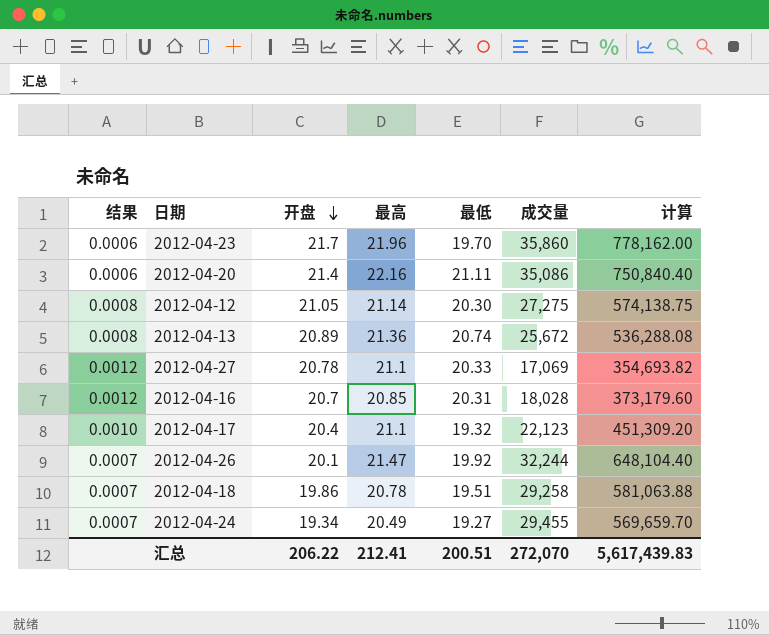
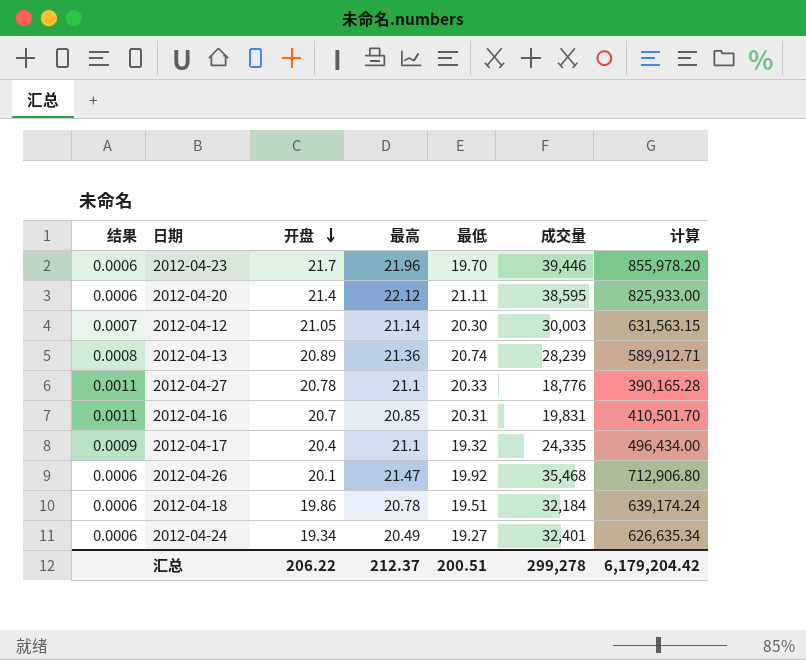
2012-04-23 | 成交量: 35,860 -> 39,446
2012-04-23 | 计算: 778,162.00 -> 855,978.20
2012-04-20 | 最高: 22.16 -> 22.12
2012-04-20 | 成交量: 35,086 -> 38,595
2012-04-20 | 计算: 750,840.40 -> 825,933.00
2012-04-12 | 结果: 0.0008 -> 0.0007
2012-04-12 | 成交量: 27,275 -> 30,003
2012-04-12 | 计算: 574,138.75 -> 631,563.15
2012-04-13 | 成交量: 25,672 -> 28,239
2012-04-13 | 计算: 536,288.08 -> 589,912.71
2012-04-27 | 结果: 0.0012 -> 0.0011
2012-04-27 | 成交量: 17,069 -> 18,776
2012-04-27 | 计算: 354,693.82 -> 390,165.28
2012-04-16 | 结果: 0.0012 -> 0.0011
2012-04-16 | 成交量: 18,028 -> 19,831
2012-04-16 | 计算: 373,179.60 -> 410,501.70
2012-04-17 | 结果: 0.0010 -> 0.0009
2012-04-17 | 成交量: 22,123 -> 24,335
2012-04-17 | 计算: 451,309.20 -> 496,434.00
2012-04-26 | 结果: 0.0007 -> 0.0006
2012-04-26 | 成交量: 32,244 -> 35,468
2012-04-26 | 计算: 648,104.40 -> 712,906.80
2012-04-18 | 结果: 0.0007 -> 0.0006
2012-04-18 | 成交量: 29,258 -> 32,184
2012-04-18 | 计算: 581,063.88 -> 639,174.24
2012-04-24 | 结果: 0.0007 -> 0.0006
2012-04-24 | 成交量: 29,455 -> 32,401
2012-04-24 | 计算: 569,659.70 -> 626,635.34
汇总 | 最高: 212.41 -> 212.37
汇总 | 成交量: 272,070 -> 299,278
汇总 | 计算: 5,617,439.83 -> 6,179,204.42

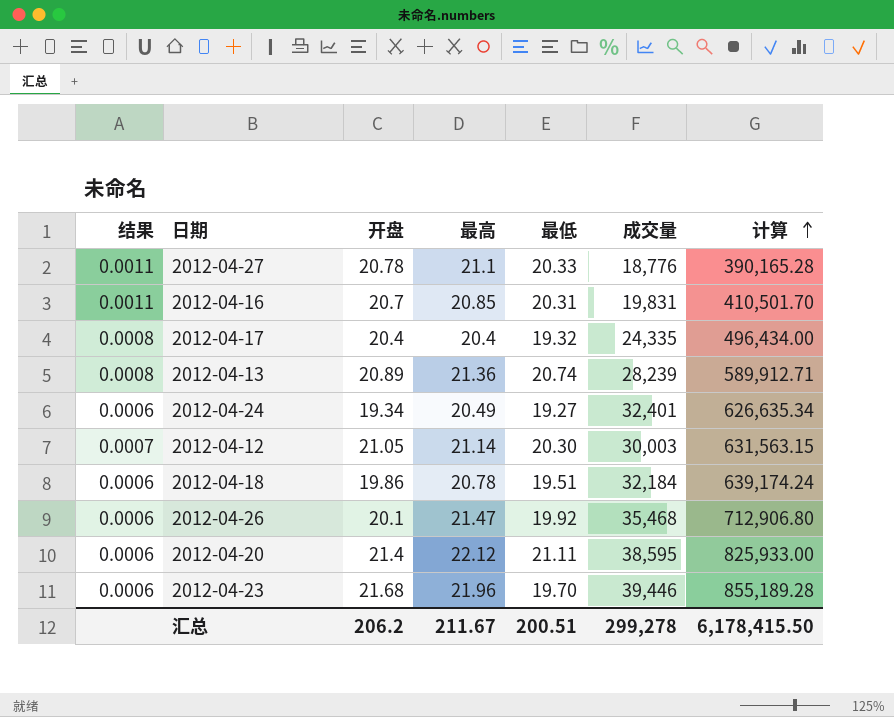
row order: 开盘 descending -> 计算 ascending
2012-04-17 | 结果: 0.0009 -> 0.0008
2012-04-17 | 最高: 21.1 -> 20.4
2012-04-23 | 开盘: 21.7 -> 21.68
2012-04-23 | 计算: 855,978.20 -> 855,189.28
汇总 | 开盘: 206.22 -> 206.2
汇总 | 最高: 212.37 -> 211.67
汇总 | 计算: 6,179,204.42 -> 6,178,415.50

